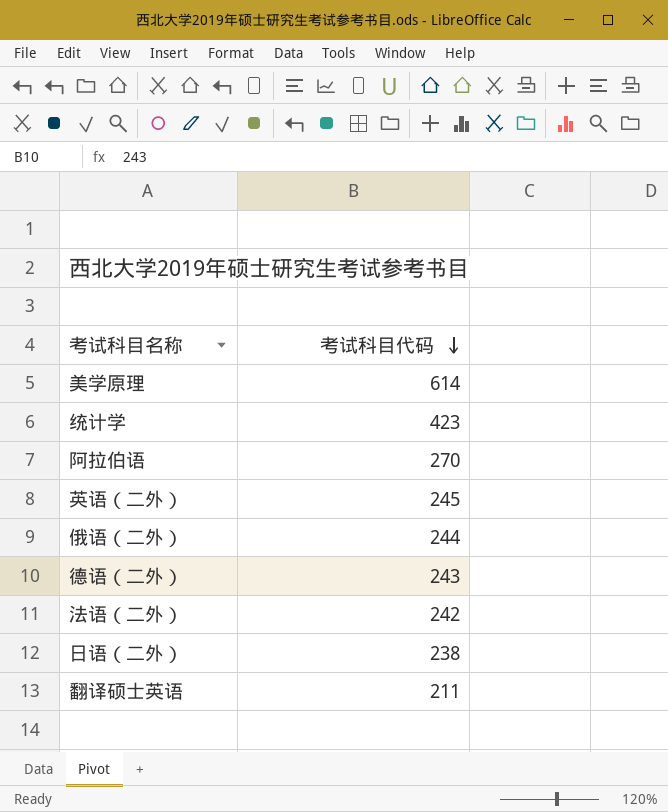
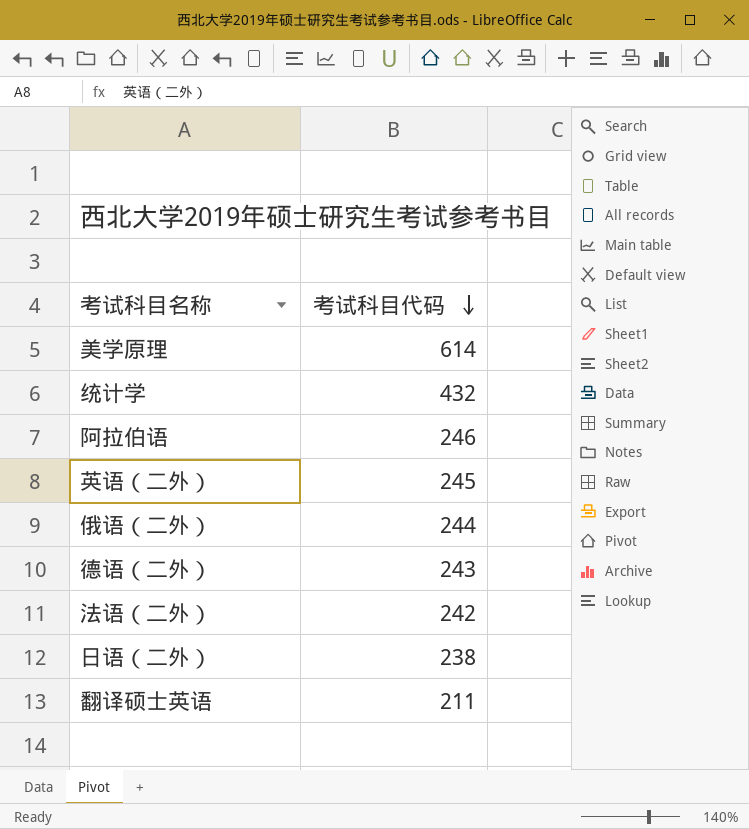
统计学 | 考试科目代码: 423 -> 432
阿拉伯语 | 考试科目代码: 270 -> 246

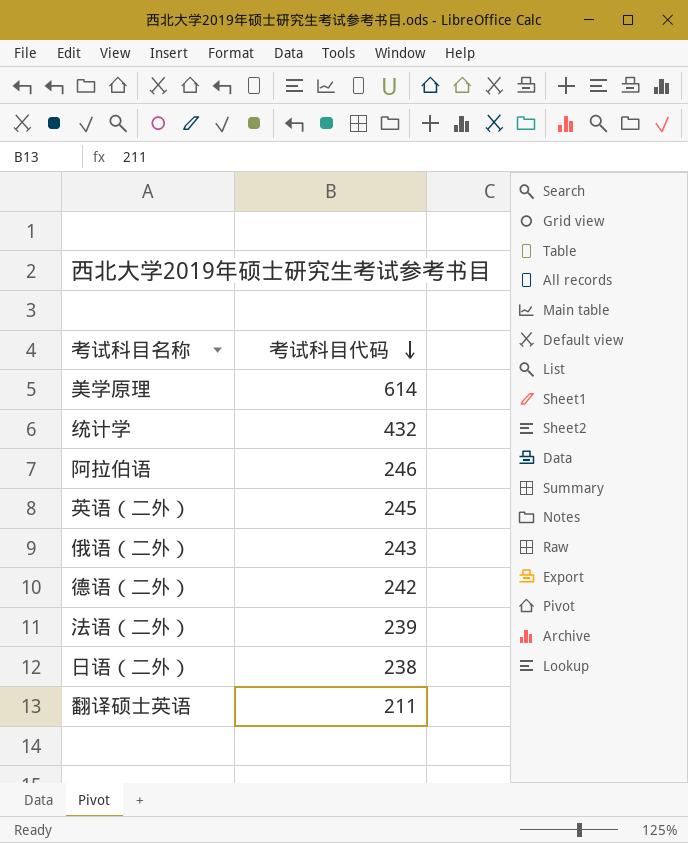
俄语（二外） | 考试科目代码: 244 -> 243
德语（二外） | 考试科目代码: 243 -> 242
法语（二外） | 考试科目代码: 242 -> 239

